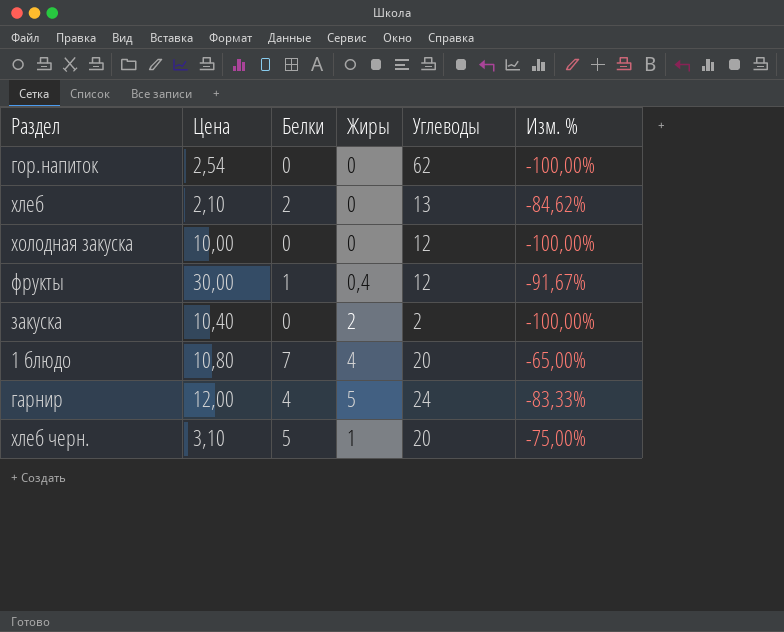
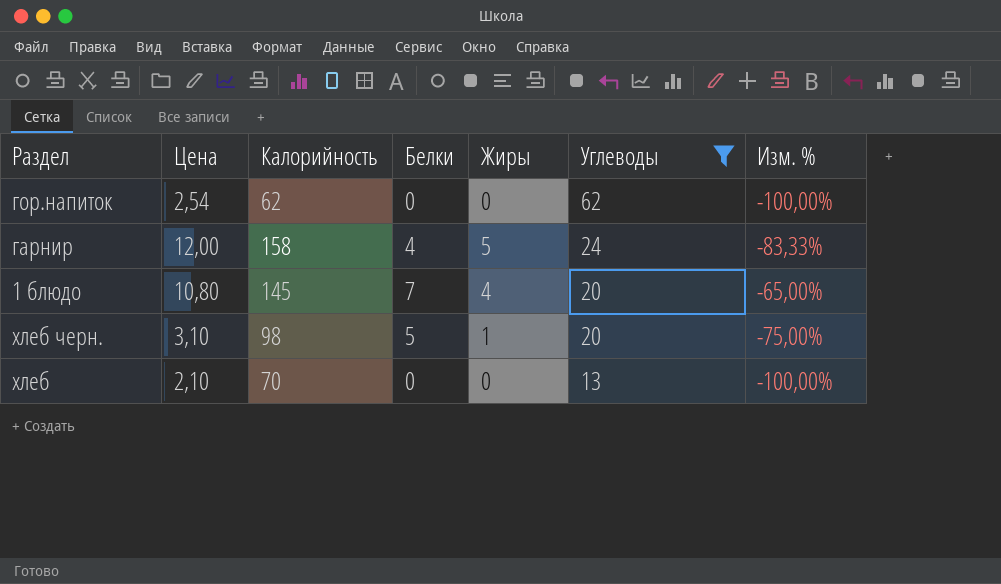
filter: none -> Углеводы >= 13
row order: none -> Углеводы descending
column Калорийность | position: none -> 3
хлеб | Белки: 2 -> 0
хлеб | Изм. %: -84,62% -> -100,00%

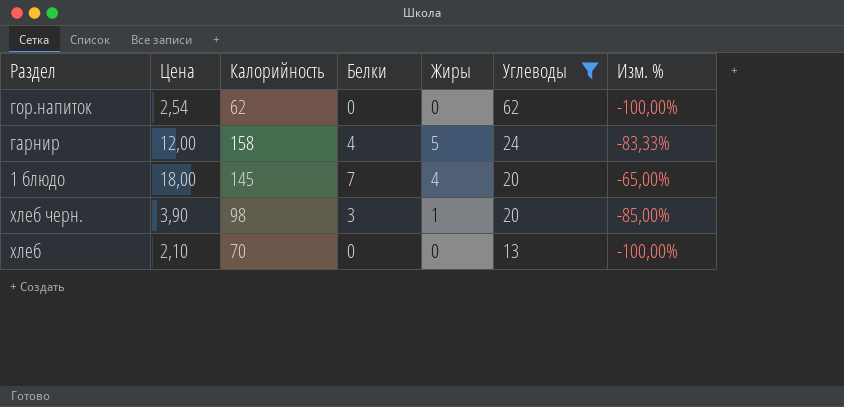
1 блюдо | Цена: 10,80 -> 18,00
хлеб черн. | Цена: 3,10 -> 3,90
хлеб черн. | Белки: 5 -> 3
хлеб черн. | Изм. %: -75,00% -> -85,00%

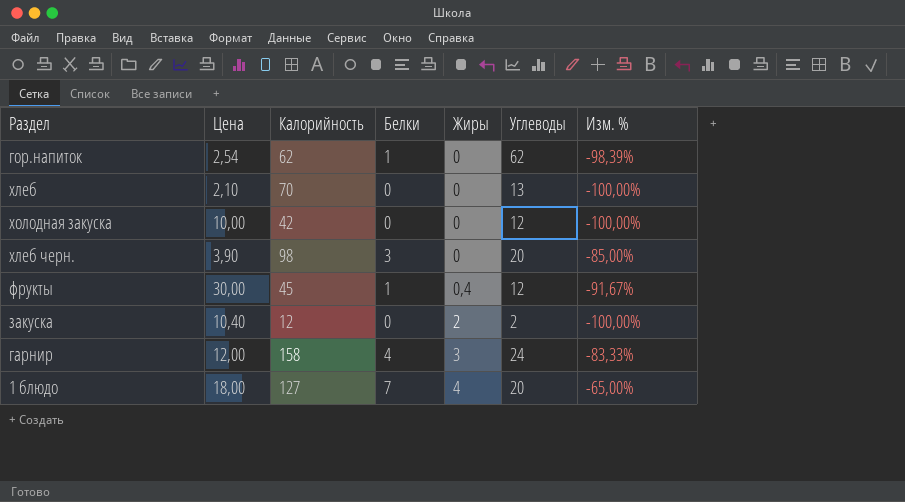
filter: Углеводы >= 13 -> none
row order: Углеводы descending -> Жиры ascending
гор.напиток | Белки: 0 -> 1
гор.напиток | Изм. %: -100,00% -> -98,39%
хлеб черн. | Жиры: 1 -> 0
гарнир | Жиры: 5 -> 3
1 блюдо | Калорийность: 145 -> 127

